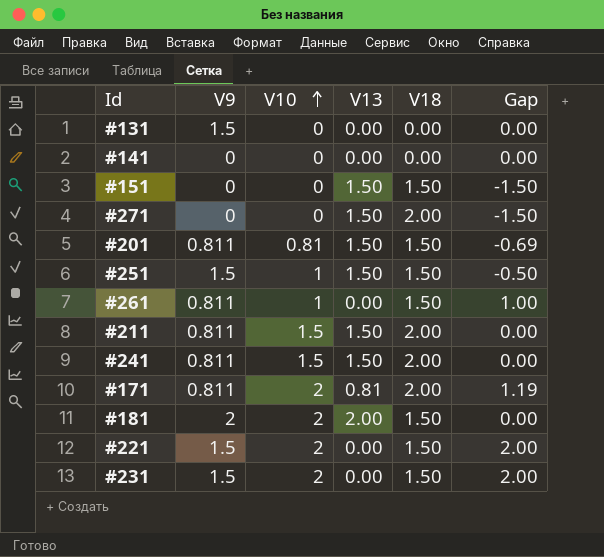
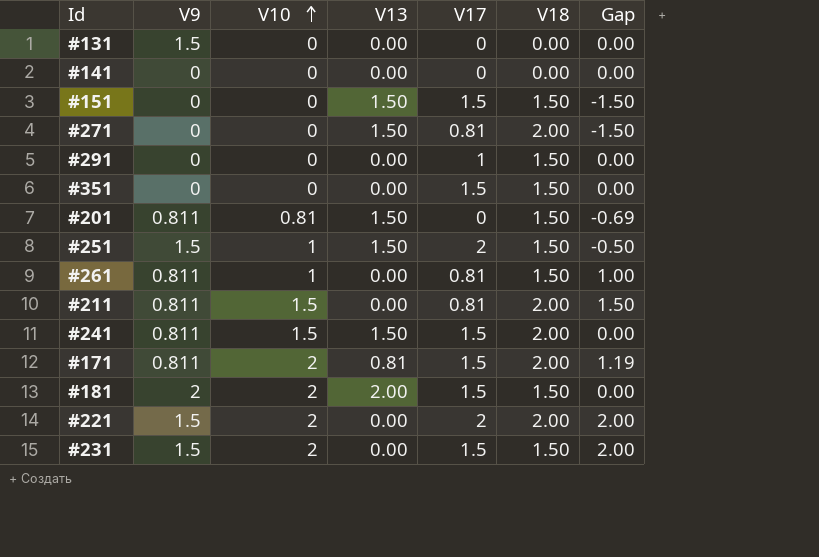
column V17 | position: none -> 5
row #291: none -> 0 | 0 | 0.00 | 1 | 1.50 | 0.00
row #351: none -> 0 | 0 | 0.00 | 1.5 | 1.50 | 0.00
#211 | V13: 1.50 -> 0.00
#211 | Gap: 0.00 -> 1.50
#221 | V18: 1.50 -> 2.00

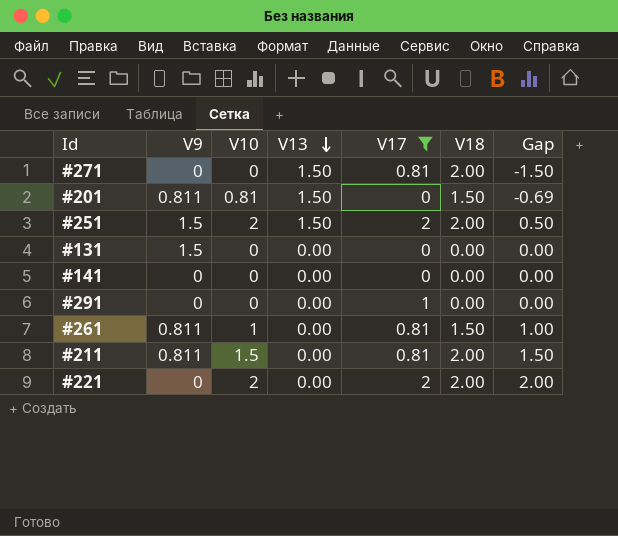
filter: none -> V17 != 1.5
row order: V10 ascending -> V13 descending
#251 | V10: 1 -> 2
#251 | V18: 1.50 -> 2.00
#251 | Gap: -0.50 -> 0.50
#291 | V18: 1.50 -> 0.00
#221 | V9: 1.5 -> 0

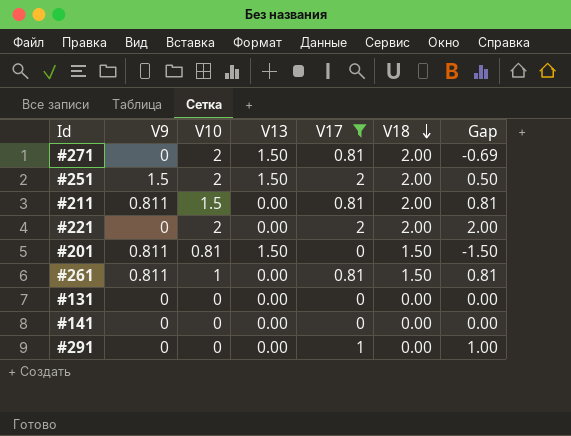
row order: V13 descending -> V18 descending
column Gap | formula: [V10] - [V13] -> [V17] - [V13]
#271 | V10: 0 -> 2
#131 | V9: 1.5 -> 0

